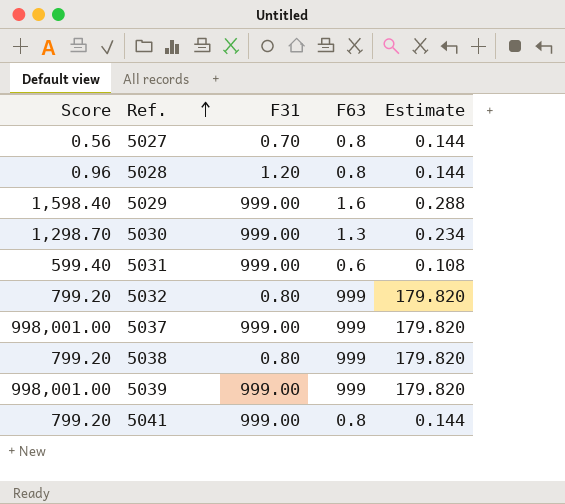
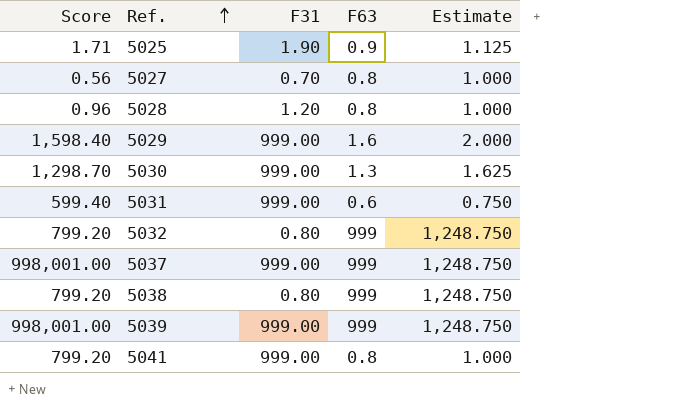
column Estimate | formula: [F63] * 0.18 -> [F63] * 1.25
row 5025: none -> 1.71 | 1.90 | 0.9 | 1.125

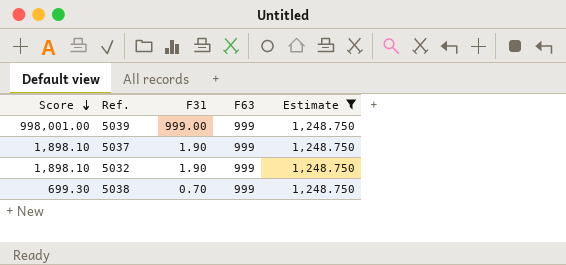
filter: none -> Estimate = 1,248.750
row order: Ref. ascending -> Score descending
5037 | Score: 998,001.00 -> 1,898.10
5037 | F31: 999.00 -> 1.90
5032 | Score: 799.20 -> 1,898.10
5032 | F31: 0.80 -> 1.90
5038 | Score: 799.20 -> 699.30
5038 | F31: 0.80 -> 0.70

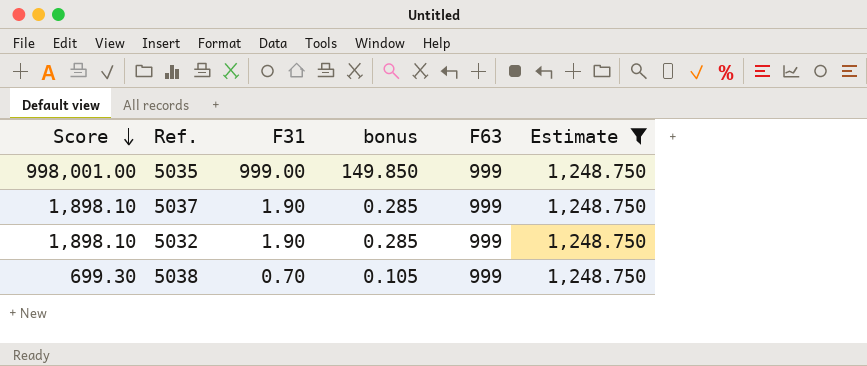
column bonus | formula: none -> [F31] * 0.15
row 5039: 998,001.00 | 999.00 | 999 | 1,248.750 -> none
row 5035: none -> 998,001.00 | 999.00 | 149.850 | 999 | 1,248.750

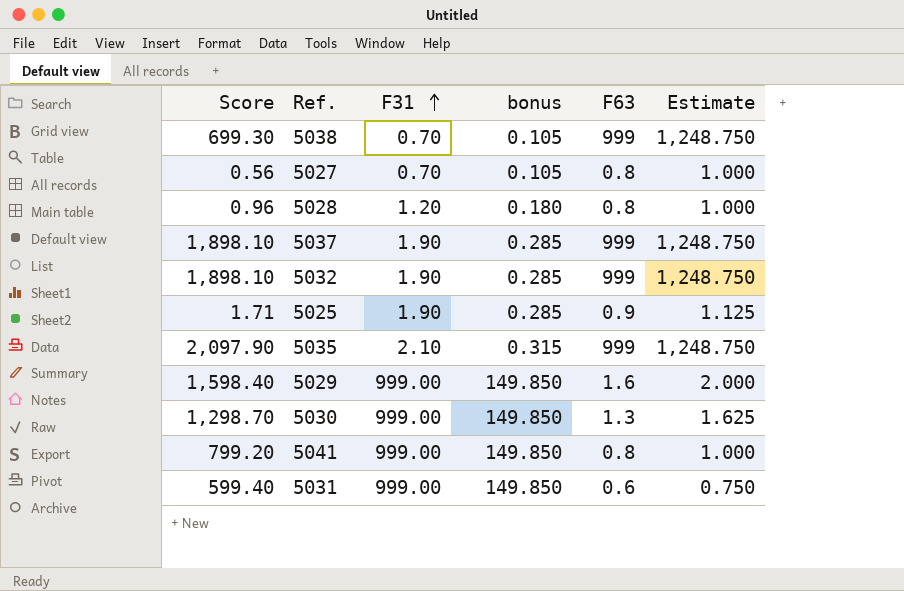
filter: Estimate = 1,248.750 -> none
row order: Score descending -> F31 ascending
5035 | Score: 998,001.00 -> 2,097.90
5035 | F31: 999.00 -> 2.10
5035 | bonus: 149.850 -> 0.315

